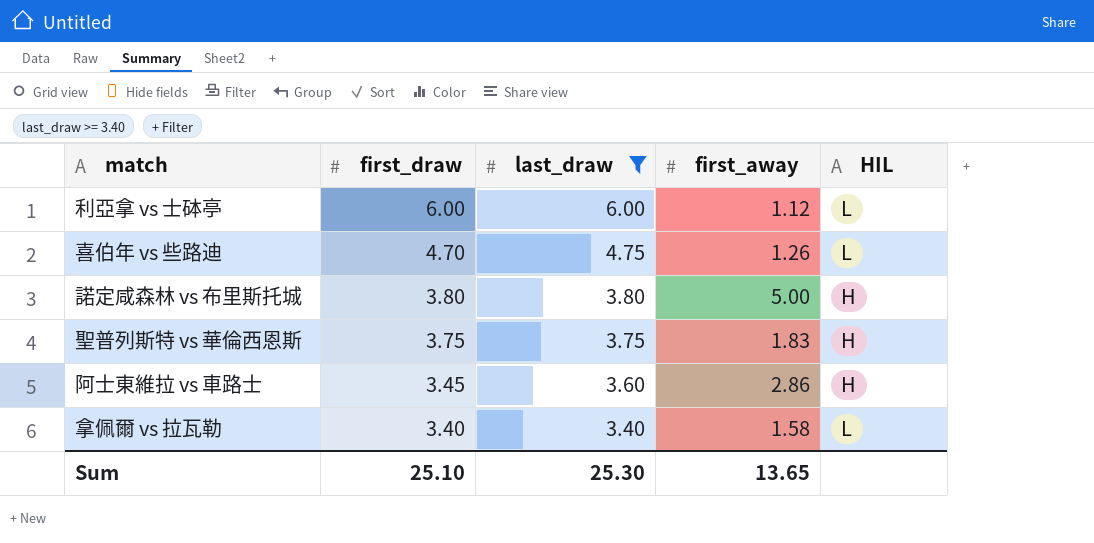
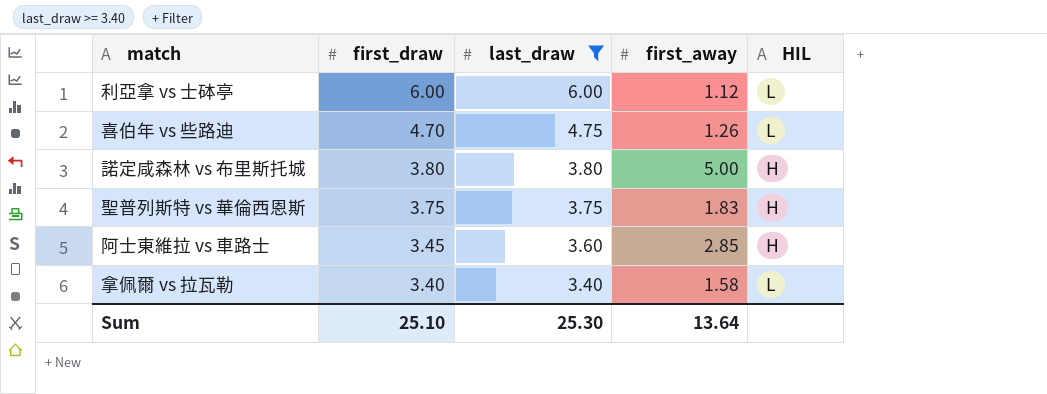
阿士東維拉 vs 車路士 | first_away: 2.86 -> 2.85
Sum | first_away: 13.65 -> 13.64

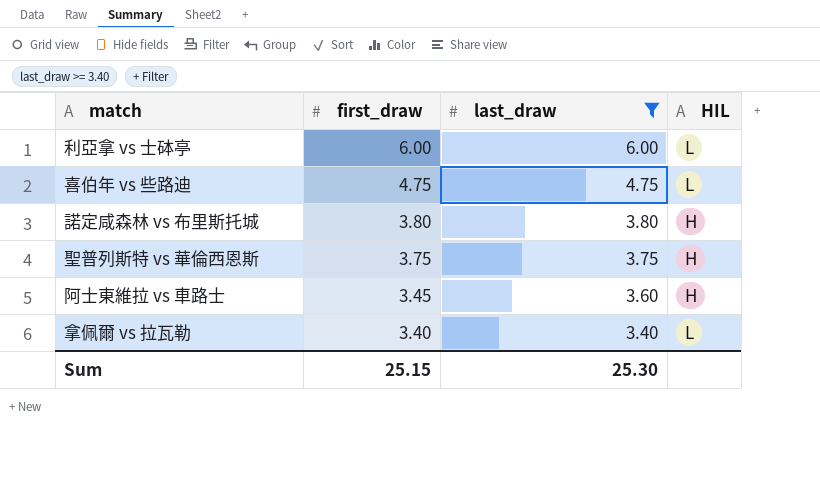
column first_away | position: 4 -> none
喜伯年 vs 些路迪 | first_draw: 4.70 -> 4.75
Sum | first_draw: 25.10 -> 25.15

